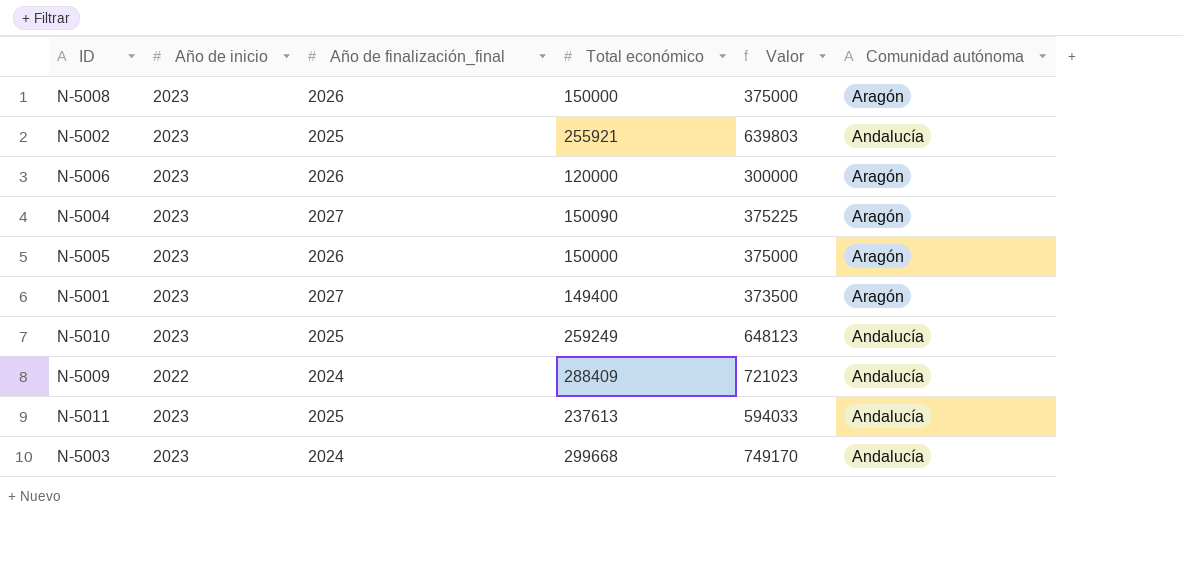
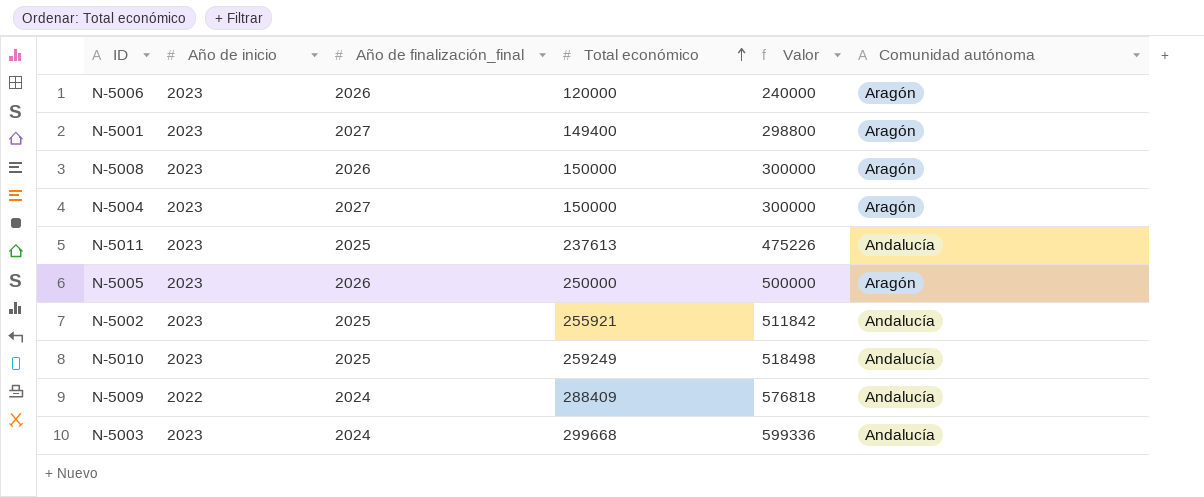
row order: none -> Total económico ascending
column Valor | formula: [Total económico] * 2,5 -> [Total económico] * 2
N-5004 | Total económico: 150090 -> 150000
N-5005 | Total económico: 150000 -> 250000

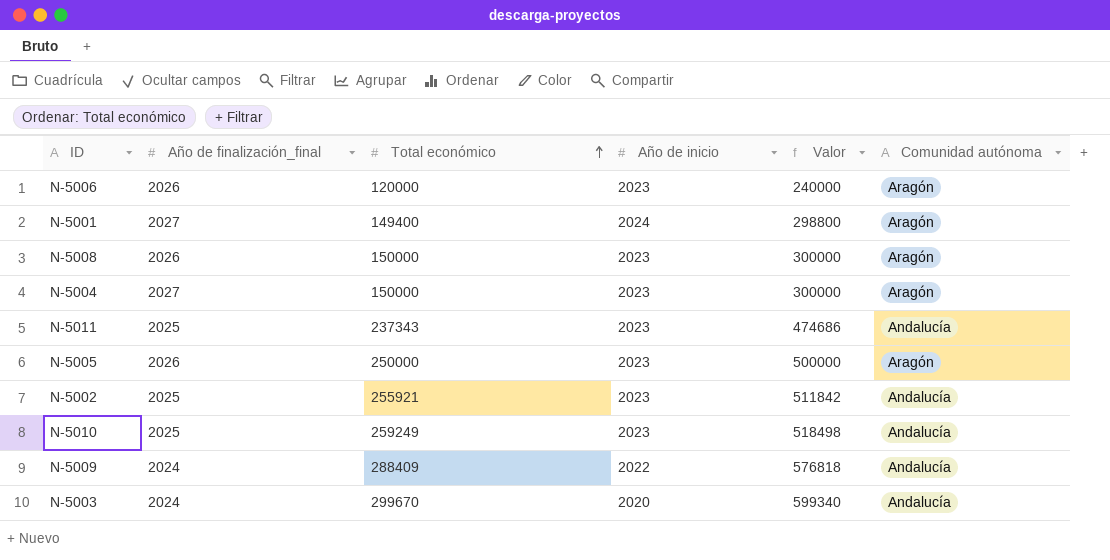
column Año de inicio | position: 2 -> 4
N-5001 | Año de inicio: 2023 -> 2024
N-5011 | Total económico: 237613 -> 237343
N-5011 | Valor: 475226 -> 474686
N-5003 | Total económico: 299668 -> 299670
N-5003 | Año de inicio: 2023 -> 2020
N-5003 | Valor: 599336 -> 599340

